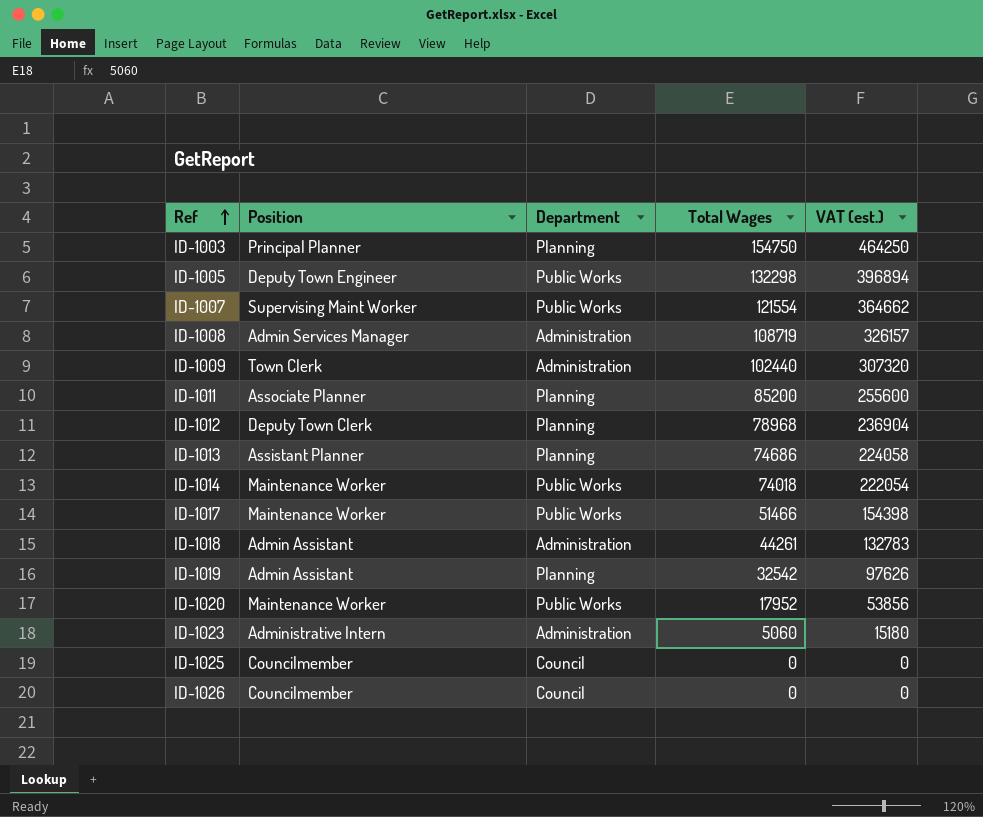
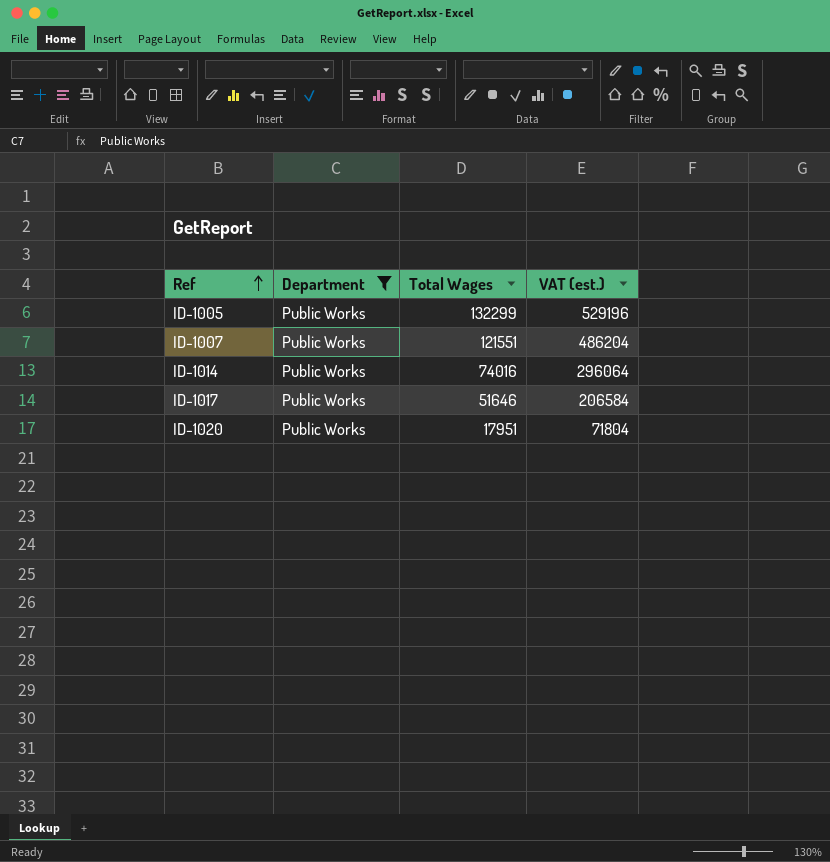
filter: none -> Department = Public Works
column Position | position: 2 -> none
column VAT (est.) | formula: [Total Wages] * 3 -> [Total Wages] * 4
ID-1005 | Total Wages: 132298 -> 132299
ID-1007 | Total Wages: 121554 -> 121551
ID-1014 | Total Wages: 74018 -> 74016
ID-1017 | Total Wages: 51466 -> 51646
ID-1020 | Total Wages: 17952 -> 17951

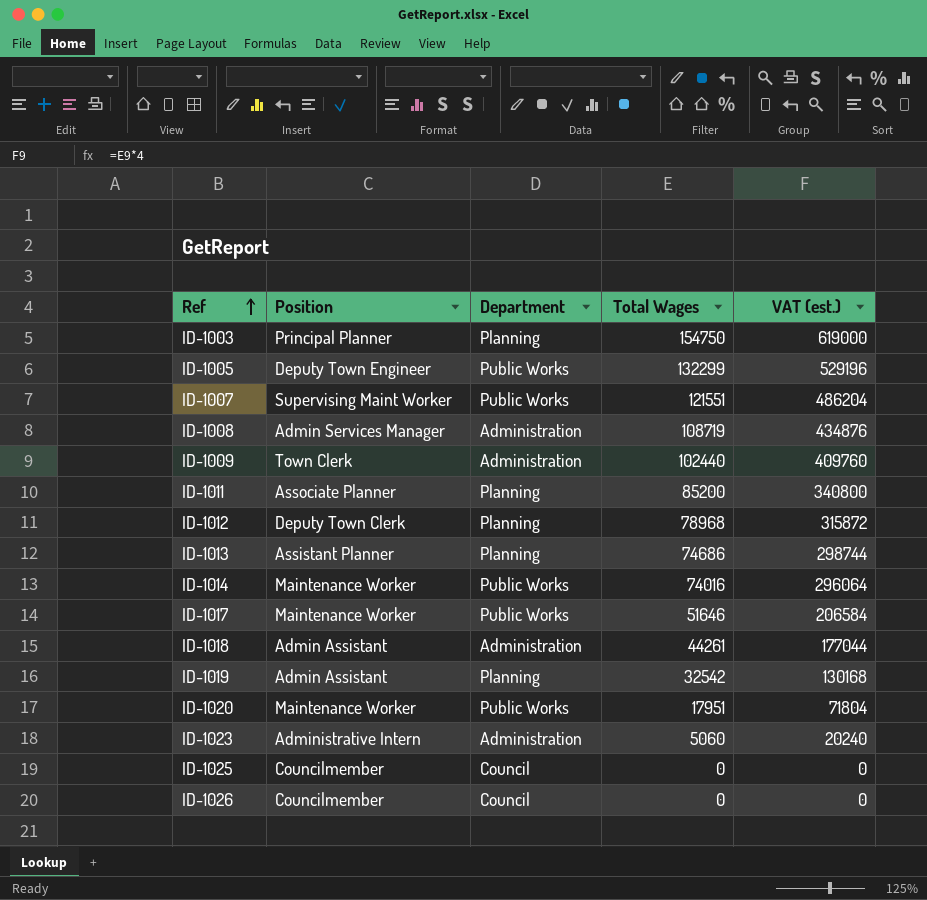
filter: Department = Public Works -> none
column Position | position: none -> 2

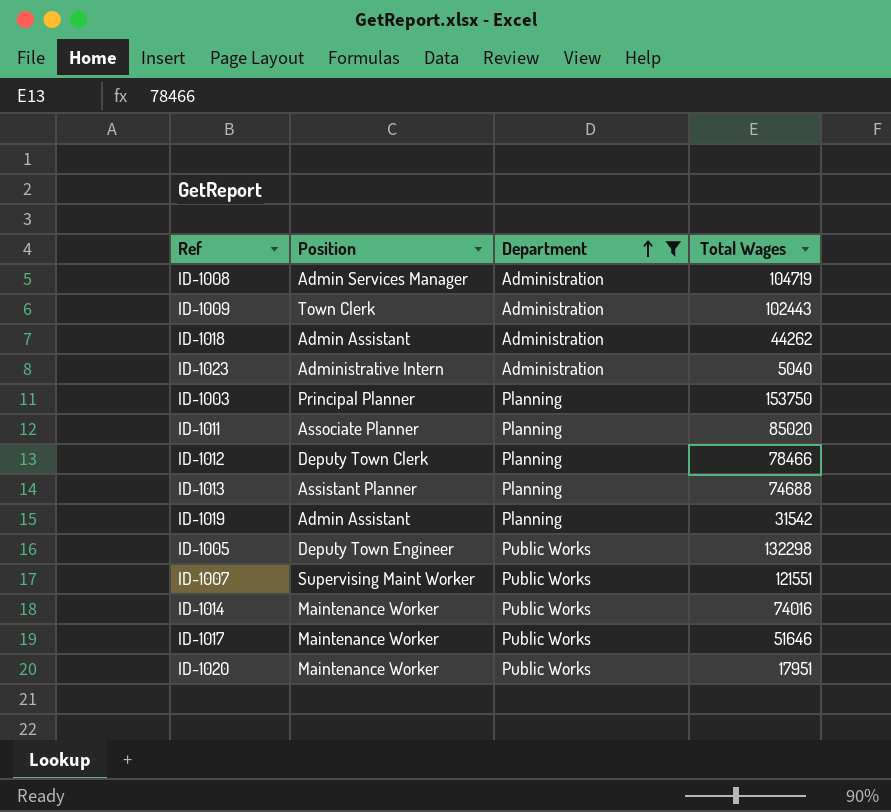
filter: none -> Department != Council
row order: Ref ascending -> Department ascending
column VAT (est.) | formula: [Total Wages] * 4 -> none
ID-1008 | Total Wages: 108719 -> 104719
ID-1009 | Total Wages: 102440 -> 102443
ID-1018 | Total Wages: 44261 -> 44262
ID-1023 | Total Wages: 5060 -> 5040
ID-1003 | Total Wages: 154750 -> 153750
ID-1011 | Total Wages: 85200 -> 85020
ID-1012 | Total Wages: 78968 -> 78466
ID-1013 | Total Wages: 74686 -> 74688
ID-1019 | Total Wages: 32542 -> 31542
ID-1005 | Total Wages: 132299 -> 132298

